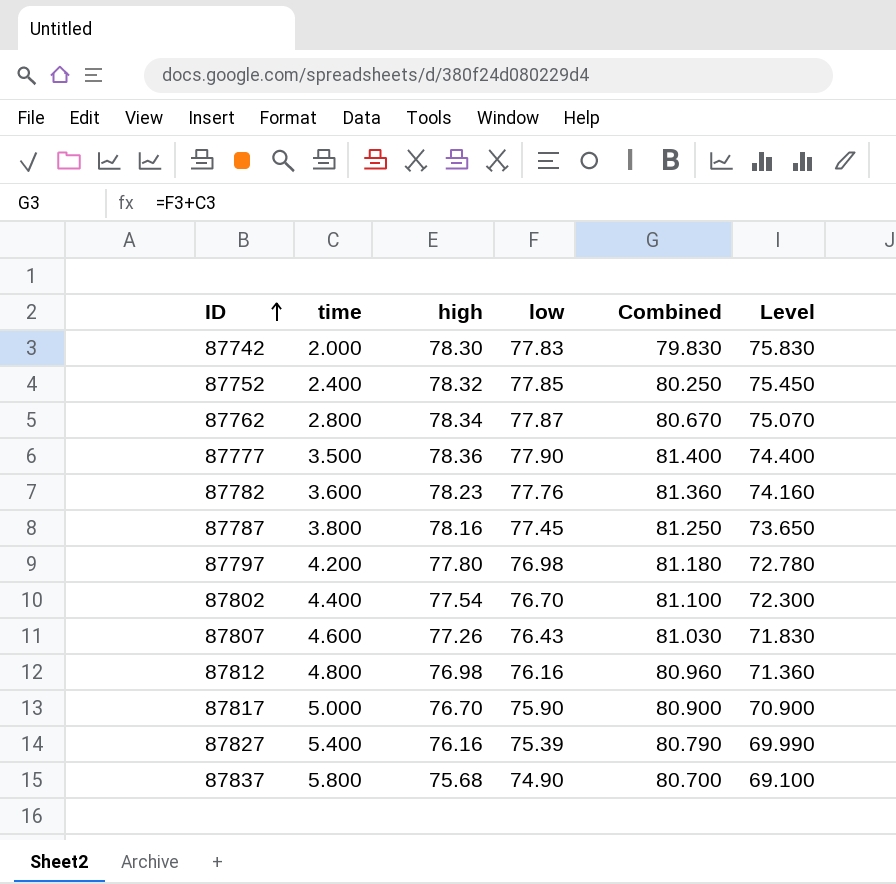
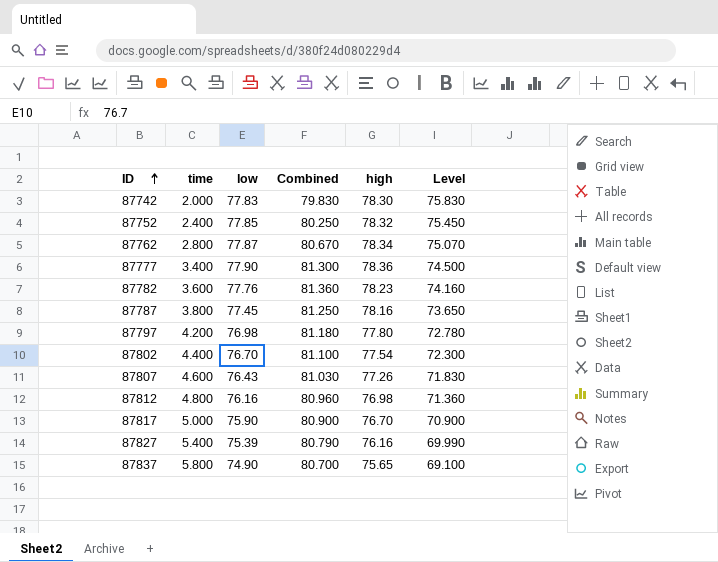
column high | position: 3 -> 5
87777 | time: 3.500 -> 3.400
87777 | Combined: 81.400 -> 81.300
87777 | Level: 74.400 -> 74.500
87837 | high: 75.68 -> 75.65

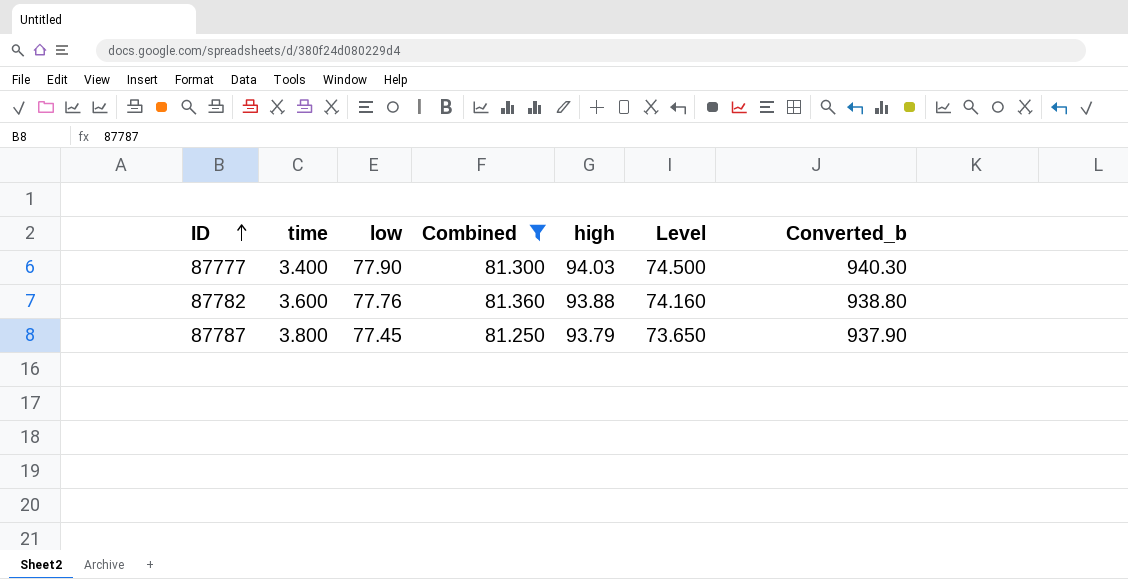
filter: none -> Combined >= 81.250
column Converted_b | formula: none -> [high] * 10
87777 | high: 78.36 -> 94.03
87782 | high: 78.23 -> 93.88
87787 | high: 78.16 -> 93.79

